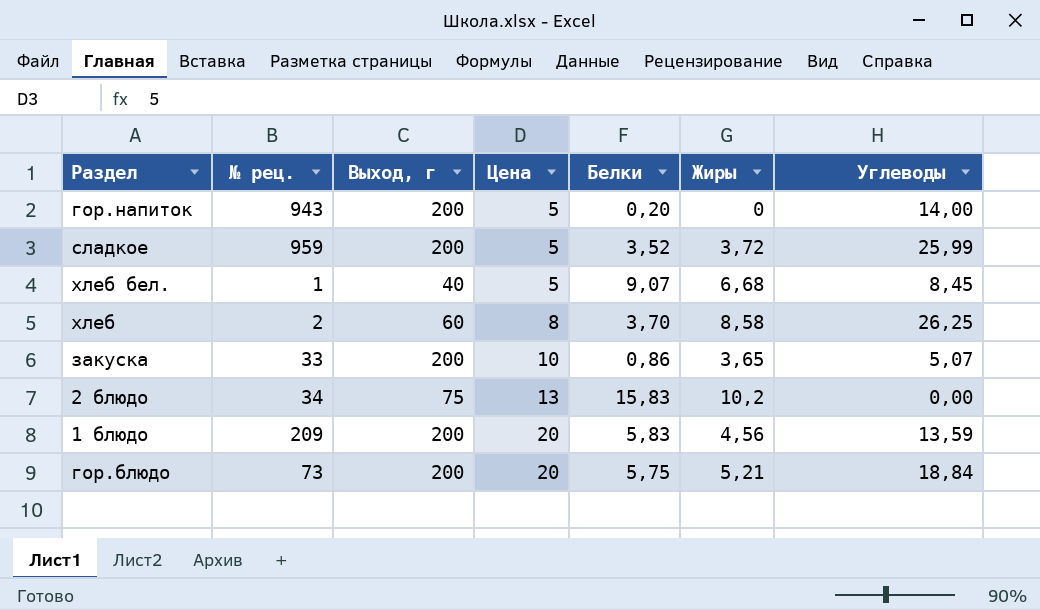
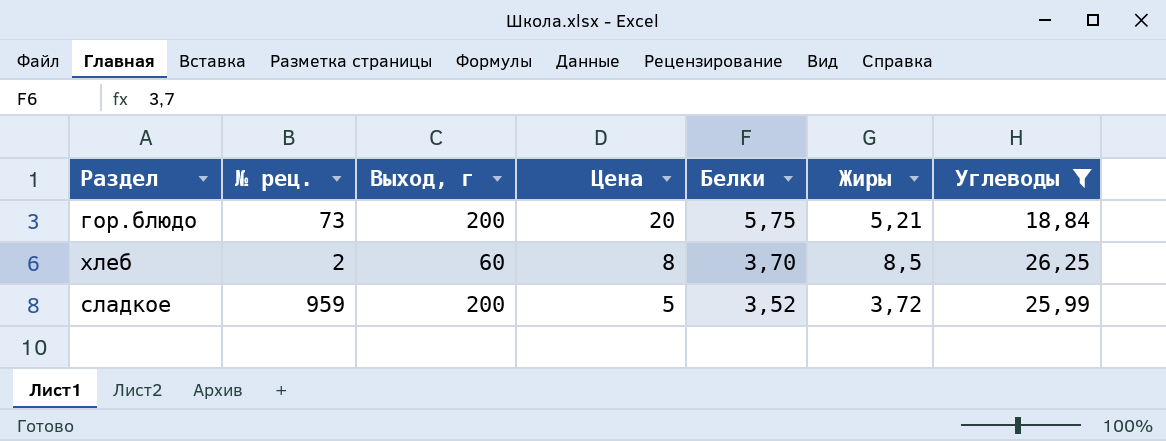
filter: none -> Углеводы >= 18,84
row order: Цена ascending -> Цена descending
хлеб | Жиры: 8,58 -> 8,5

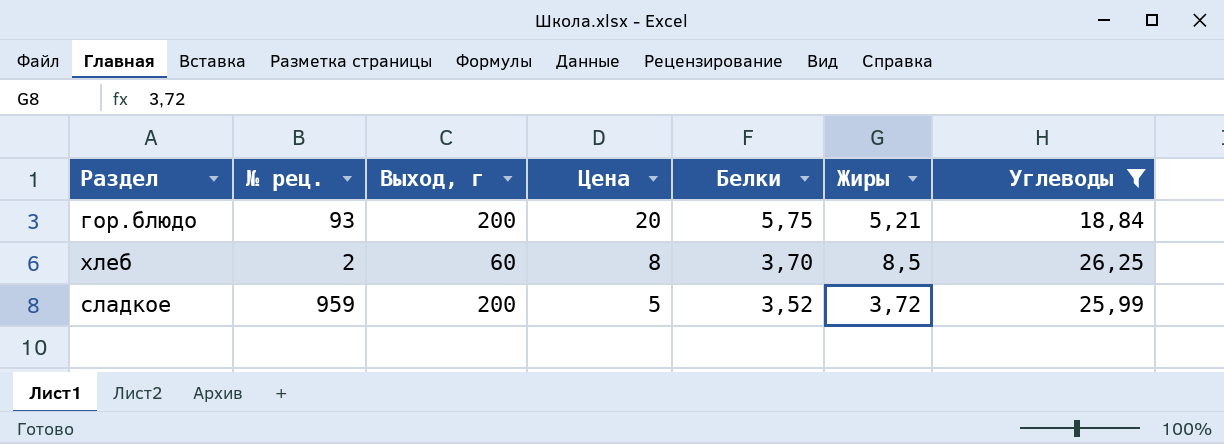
гор.блюдо | № рец.: 73 -> 93

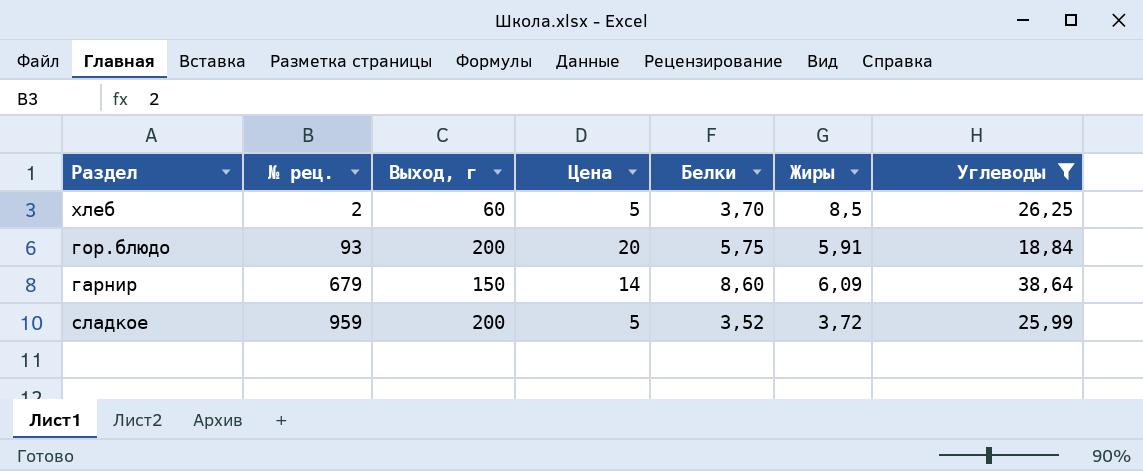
row order: Цена descending -> № рец. ascending
хлеб | Цена: 8 -> 5
гор.блюдо | Жиры: 5,21 -> 5,91
row гарнир: none -> 679 | 150 | 14 | 8,60 | 6,09 | 38,64

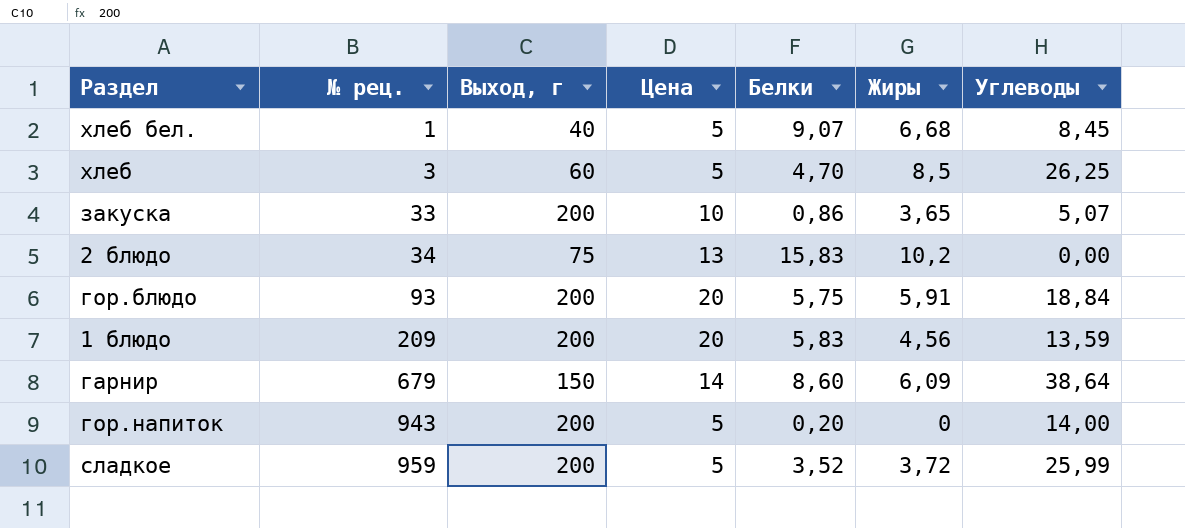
filter: Углеводы >= 18,84 -> none
хлеб | № рец.: 2 -> 3
хлеб | Белки: 3,70 -> 4,70

